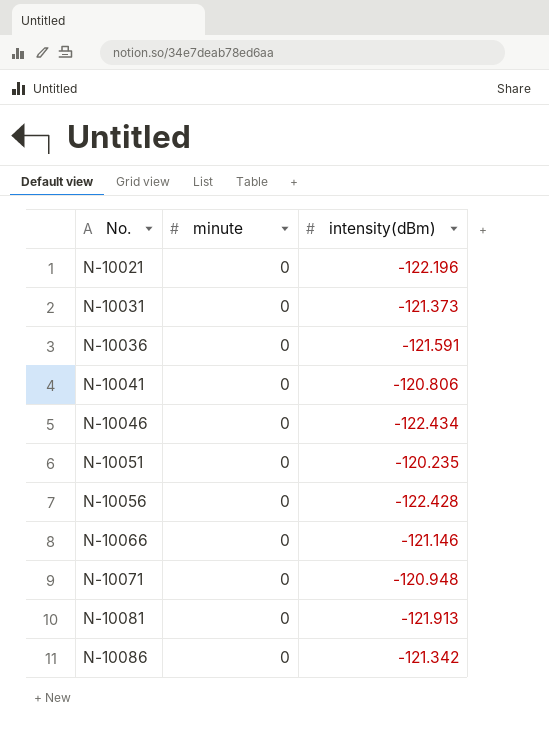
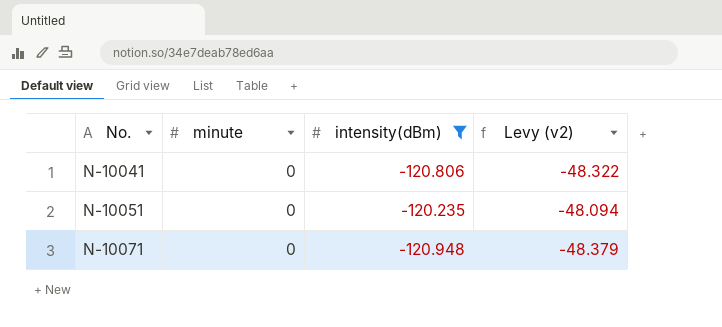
filter: none -> intensity(dBm) >= -120.948
column Levy (v2) | formula: none -> [intensity(dBm)] * 0.4

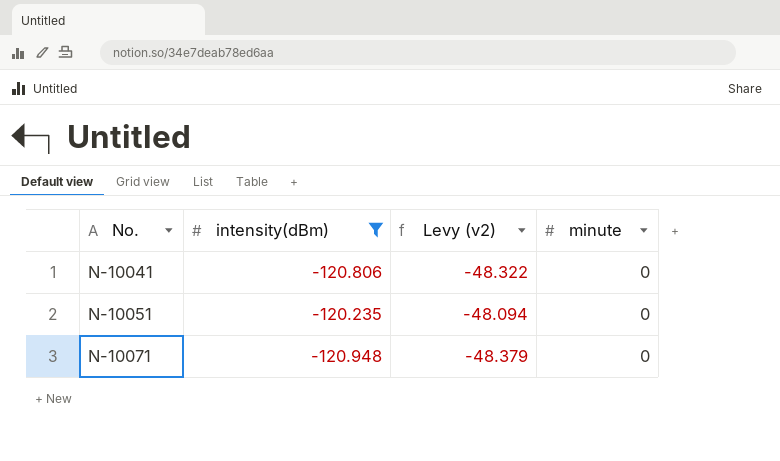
column minute | position: 2 -> 4

